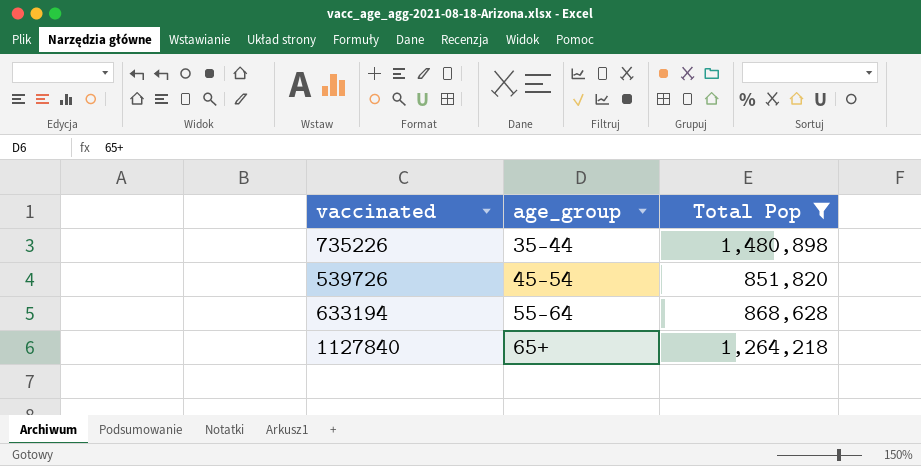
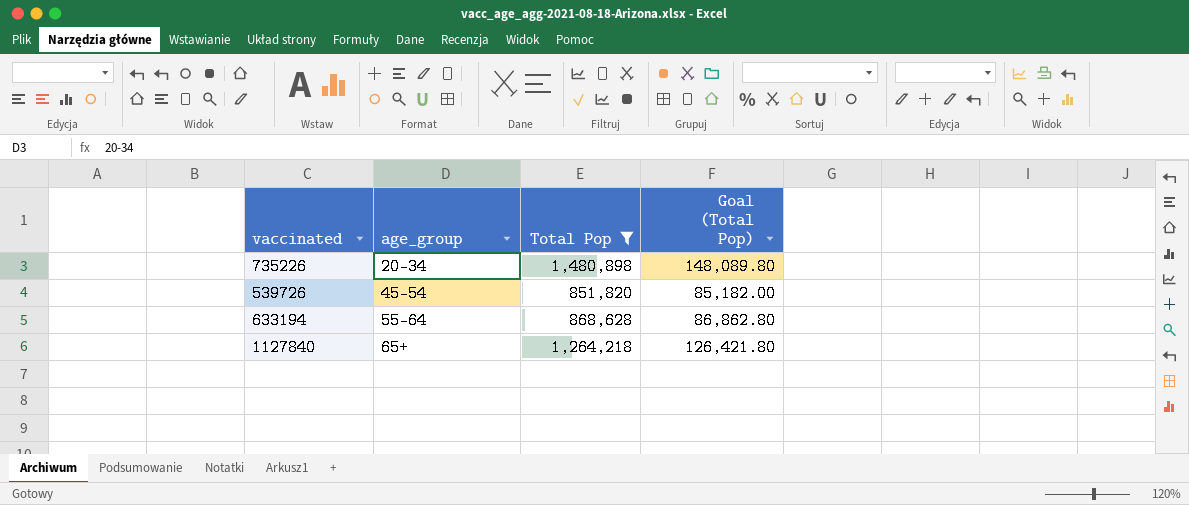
column Goal (Total Pop) | formula: none -> [Total Pop] * 0.1
735226 | age_group: 35-44 -> 20-34

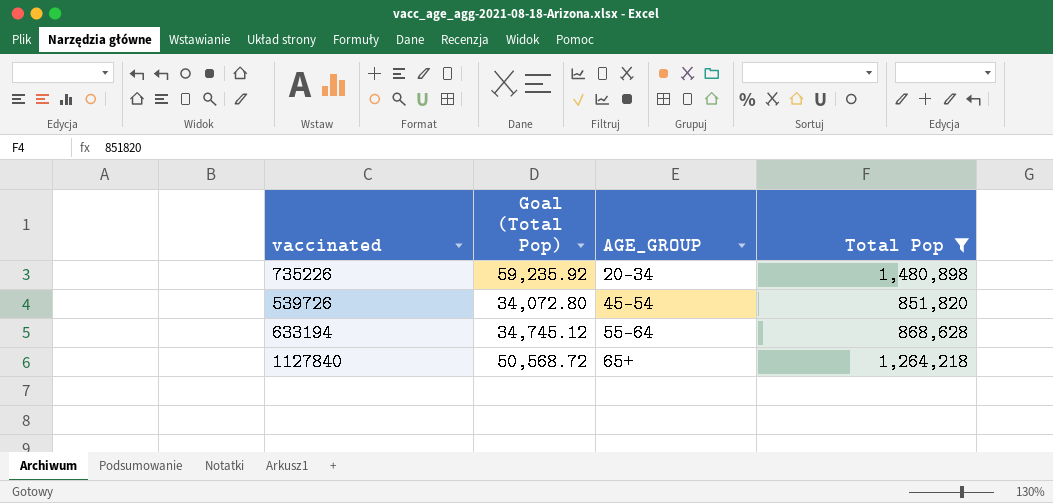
column Goal (Total Pop) | formula: [Total Pop] * 0.1 -> [Total Pop] * 0.04
column Goal (Total Pop) | position: 4 -> 2
column name: age_group -> AGE_GROUP

